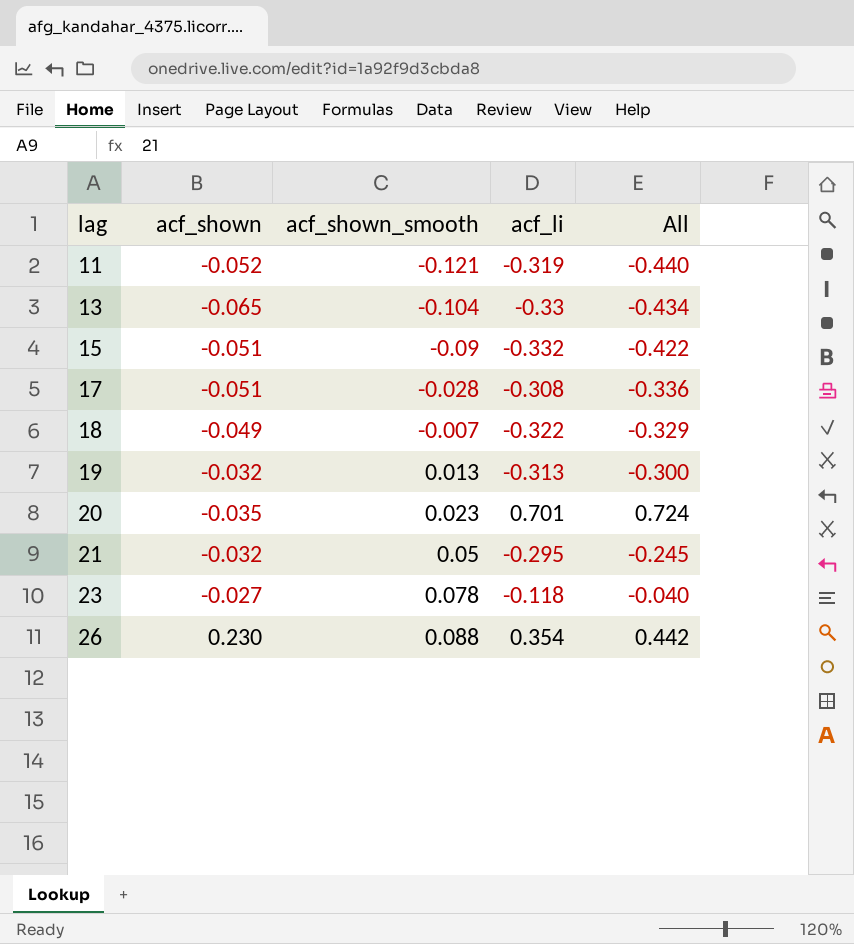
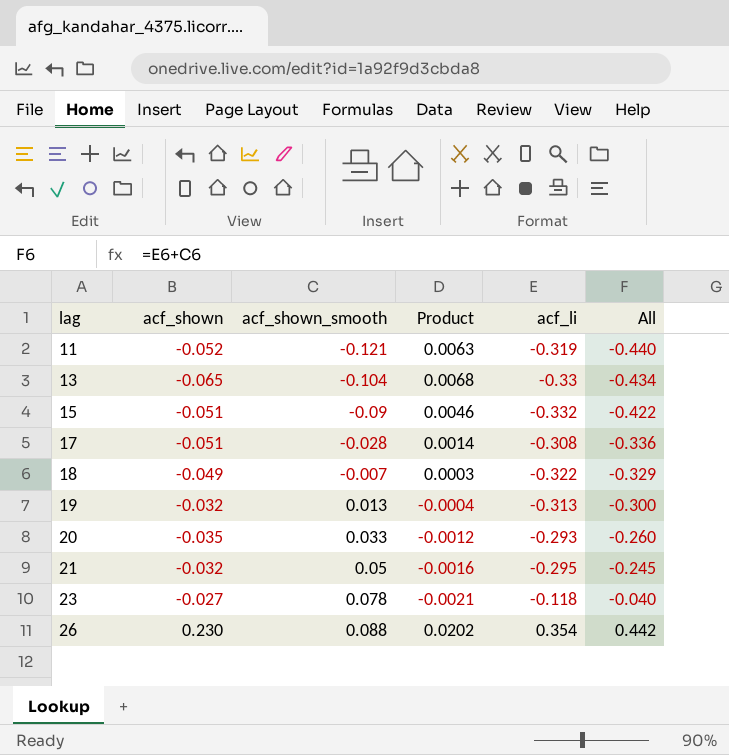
column Product | formula: none -> [acf_shown] * [acf_shown_smooth]
20 | acf_shown_smooth: 0.023 -> 0.033
20 | acf_li: 0.701 -> -0.293
20 | All: 0.724 -> -0.260

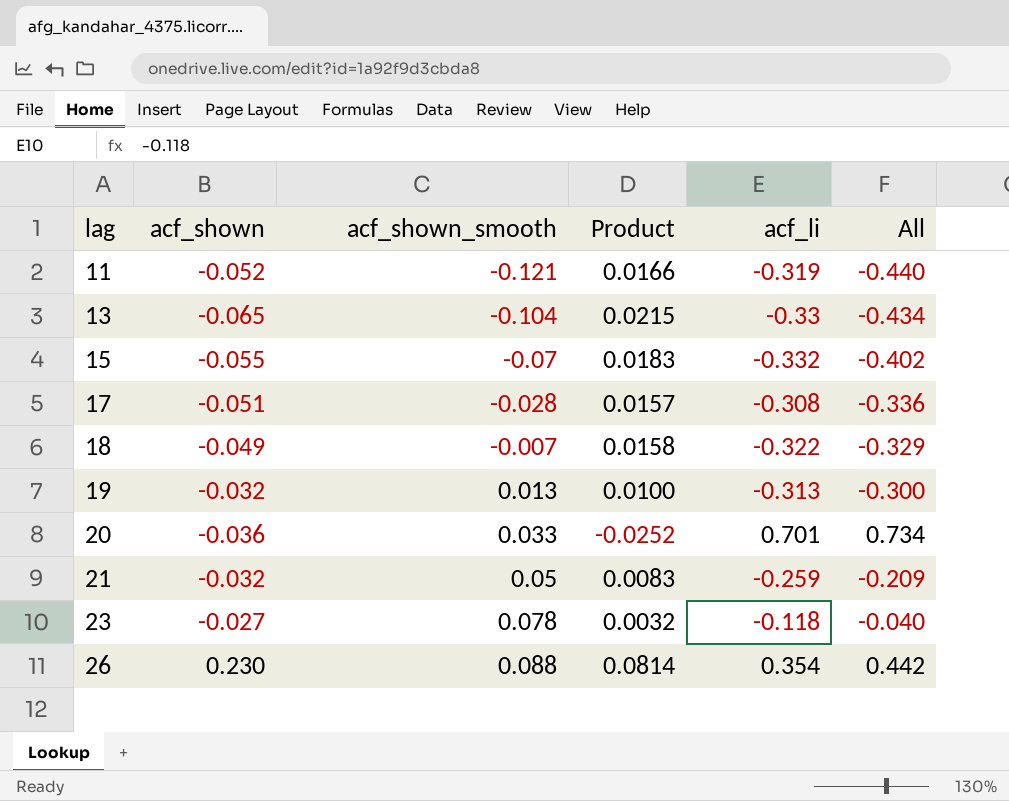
column Product | formula: [acf_shown] * [acf_shown_smooth] -> [acf_shown] * [acf_li]
15 | acf_shown: -0.051 -> -0.055
15 | acf_shown_smooth: -0.09 -> -0.07
15 | All: -0.422 -> -0.402
20 | acf_shown: -0.035 -> -0.036
20 | acf_li: -0.293 -> 0.701
20 | All: -0.260 -> 0.734
21 | acf_li: -0.295 -> -0.259
21 | All: -0.245 -> -0.209

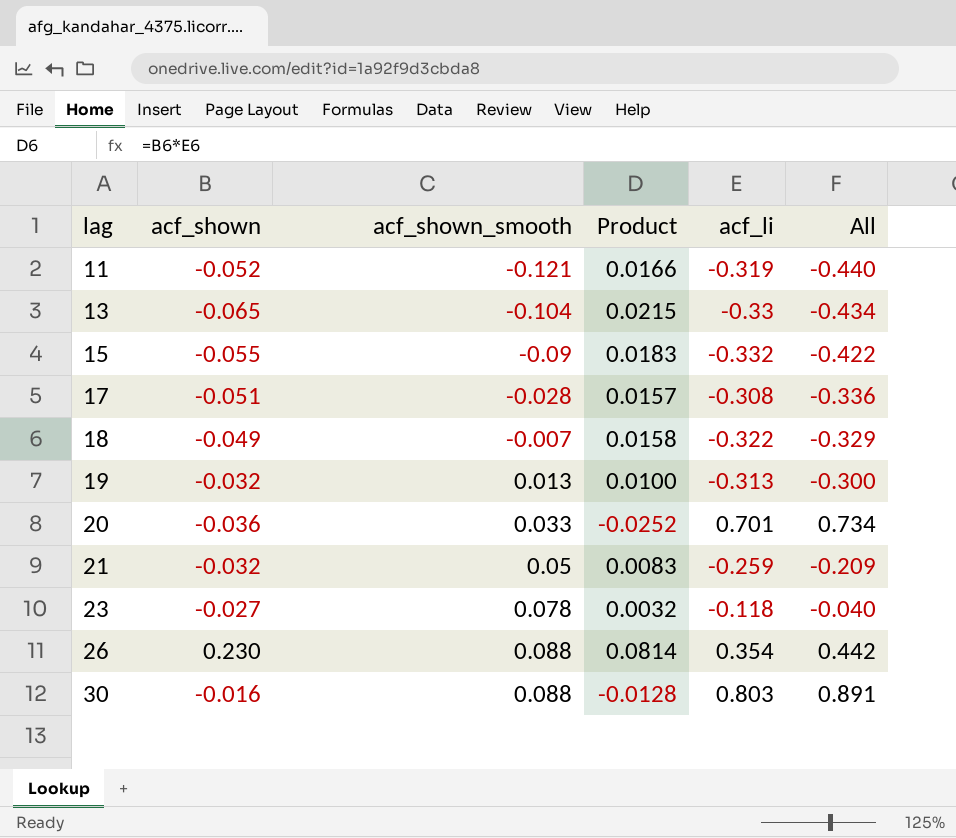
15 | acf_shown_smooth: -0.07 -> -0.09
15 | All: -0.402 -> -0.422
row 30: none -> -0.016 | 0.088 | -0.0128 | 0.803 | 0.891

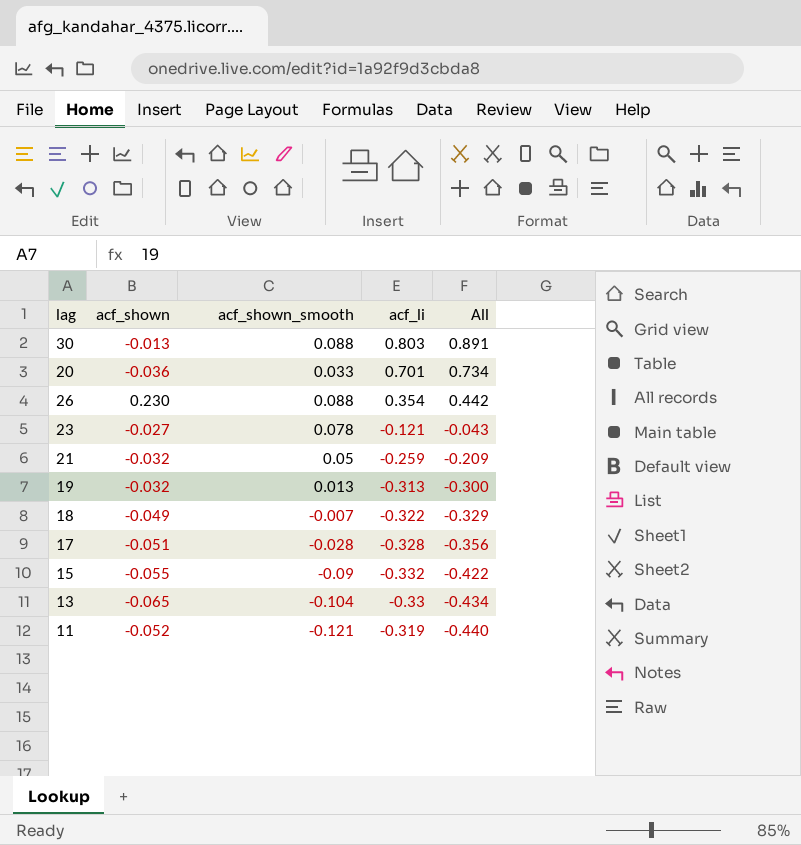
row order: lag ascending -> All descending
column Product | formula: [acf_shown] * [acf_li] -> none
30 | acf_shown: -0.016 -> -0.013
23 | acf_li: -0.118 -> -0.121
23 | All: -0.040 -> -0.043
17 | acf_li: -0.308 -> -0.328
17 | All: -0.336 -> -0.356

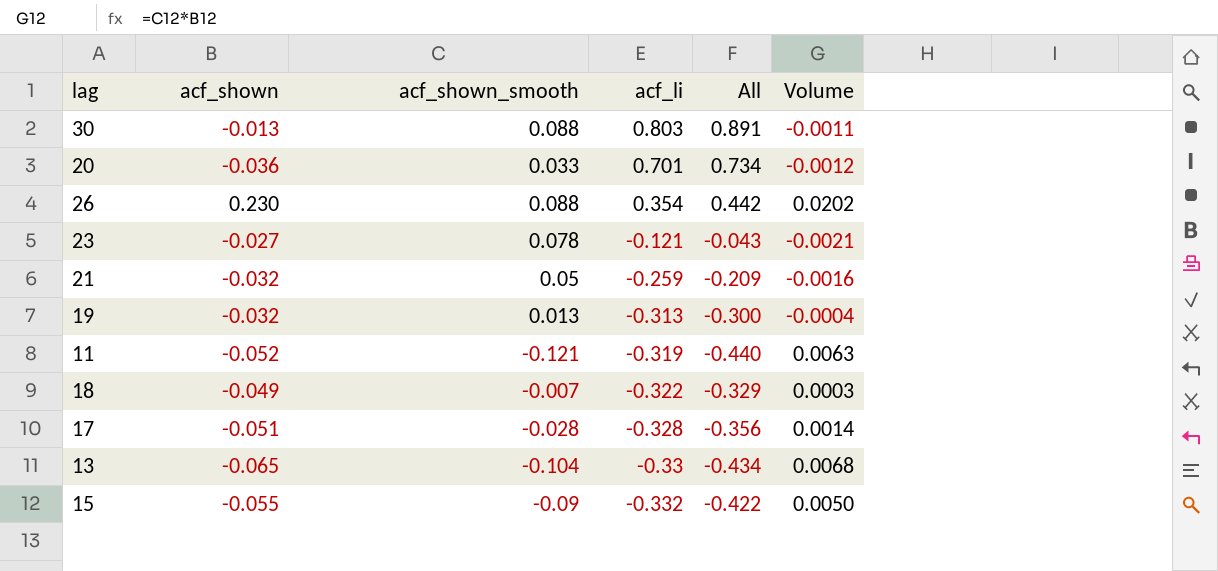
row order: All descending -> acf_li descending
column Volume | formula: none -> [acf_shown] * [acf_shown_smooth]

